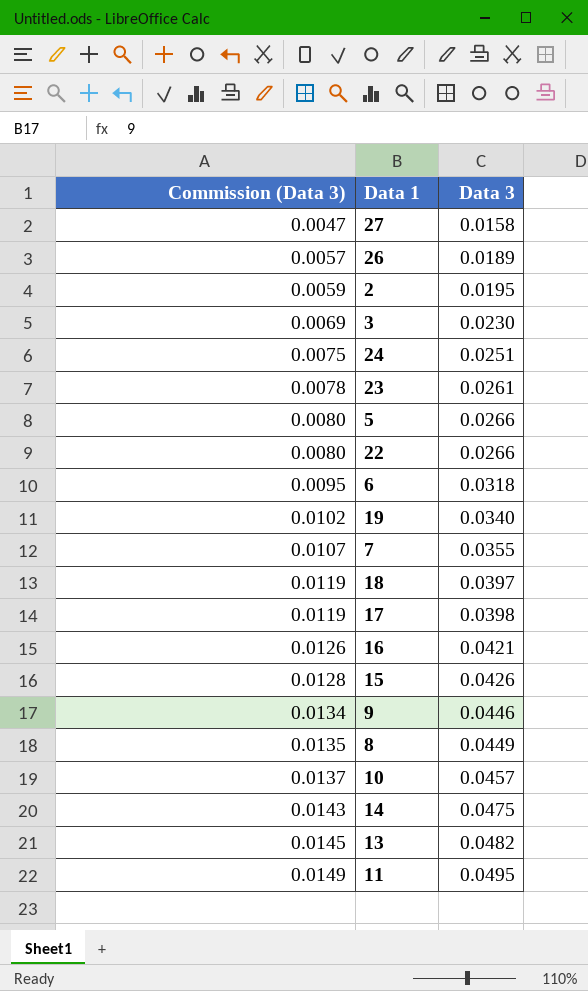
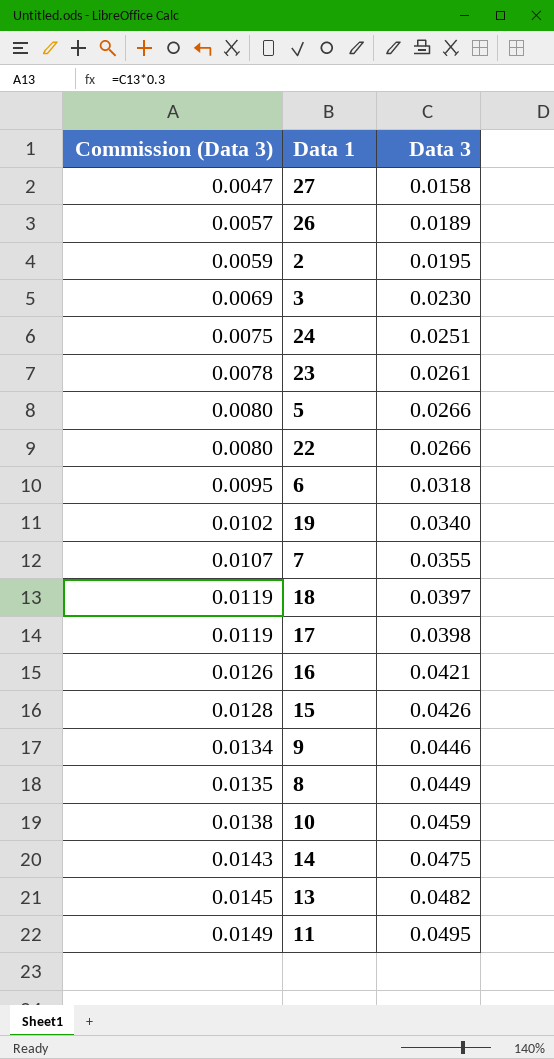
10 | Commission (Data 3): 0.0137 -> 0.0138
10 | Data 3: 0.0457 -> 0.0459

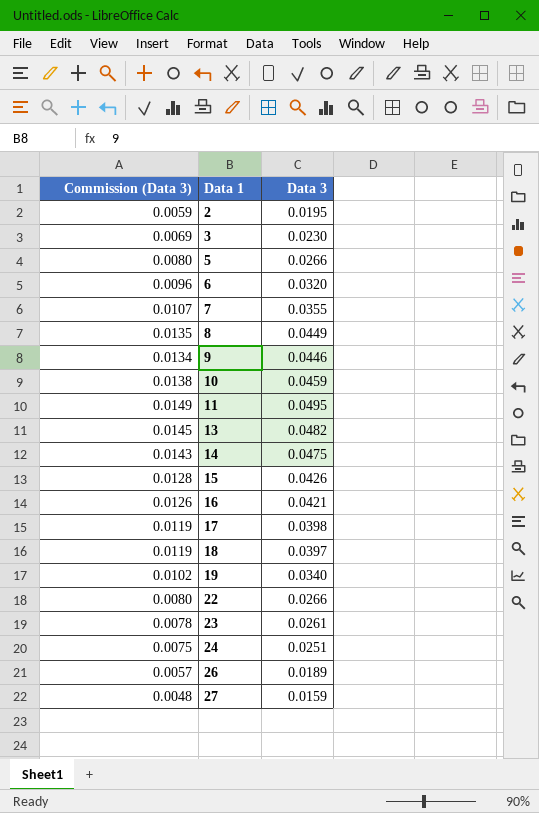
row order: Commission (Data 3) ascending -> Data 1 ascending
6 | Commission (Data 3): 0.0095 -> 0.0096
6 | Data 3: 0.0318 -> 0.0320
27 | Commission (Data 3): 0.0047 -> 0.0048
27 | Data 3: 0.0158 -> 0.0159

